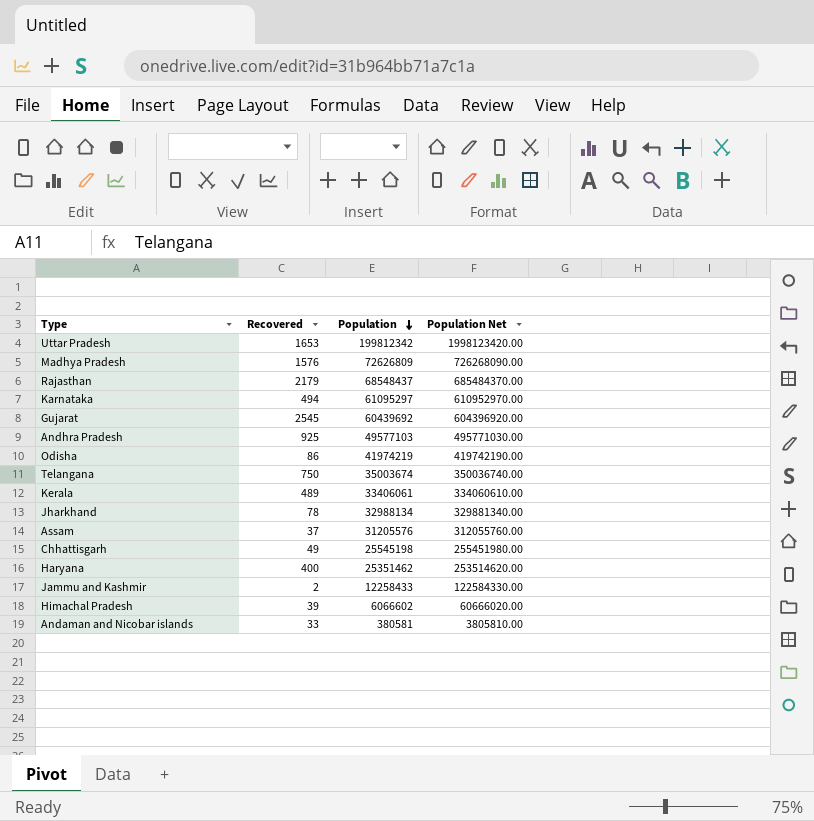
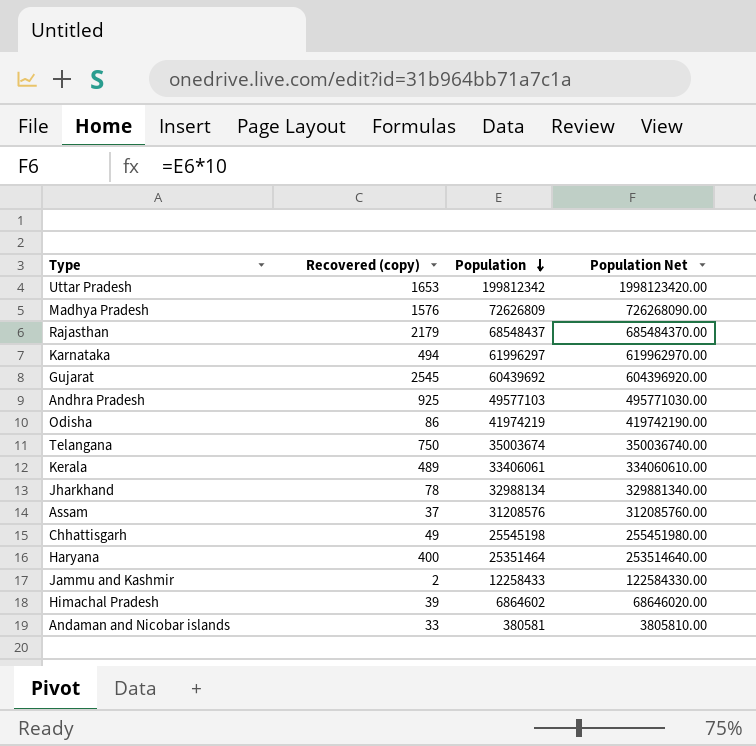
column name: Recovered -> Recovered (copy)
Karnataka | Population: 61095297 -> 61996297
Karnataka | Population Net: 610952970.00 -> 619962970.00
Assam | Population: 31205576 -> 31208576
Assam | Population Net: 312055760.00 -> 312085760.00
Haryana | Population: 25351462 -> 25351464
Haryana | Population Net: 253514620.00 -> 253514640.00
Himachal Pradesh | Population: 6066602 -> 6864602
Himachal Pradesh | Population Net: 60666020.00 -> 68646020.00

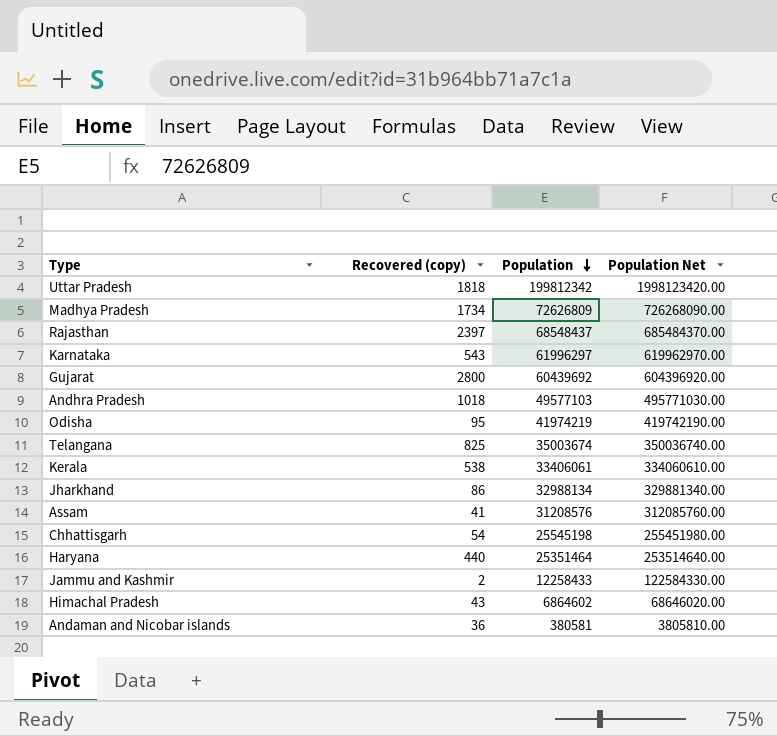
Uttar Pradesh | Recovered (copy): 1653 -> 1818
Madhya Pradesh | Recovered (copy): 1576 -> 1734
Rajasthan | Recovered (copy): 2179 -> 2397
Karnataka | Recovered (copy): 494 -> 543
Gujarat | Recovered (copy): 2545 -> 2800
Andhra Pradesh | Recovered (copy): 925 -> 1018
Odisha | Recovered (copy): 86 -> 95
Telangana | Recovered (copy): 750 -> 825
Kerala | Recovered (copy): 489 -> 538
Jharkhand | Recovered (copy): 78 -> 86
Assam | Recovered (copy): 37 -> 41
Chhattisgarh | Recovered (copy): 49 -> 54
Haryana | Recovered (copy): 400 -> 440
Himachal Pradesh | Recovered (copy): 39 -> 43
Andaman and Nicobar islands | Recovered (copy): 33 -> 36

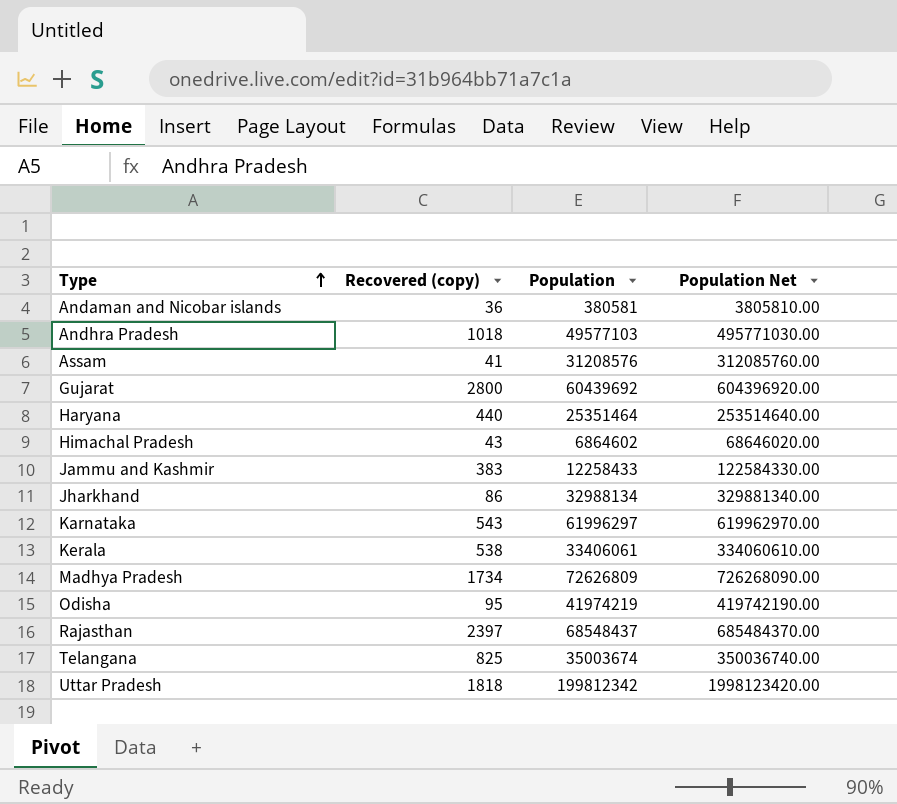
row order: Population descending -> Type ascending
row Chhattisgarh: 54 | 25545198 | 255451980.00 -> none
Jammu and Kashmir | Recovered (copy): 2 -> 383

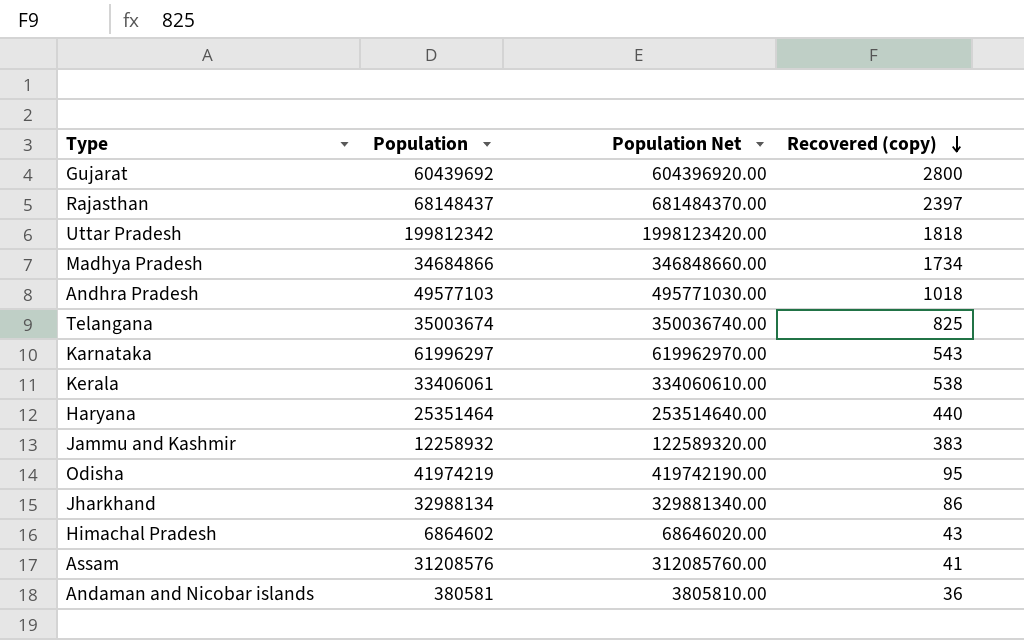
row order: Type ascending -> Recovered (copy) descending
column Recovered (copy) | position: 2 -> 4
Rajasthan | Population: 68548437 -> 68148437
Rajasthan | Population Net: 685484370.00 -> 681484370.00
Madhya Pradesh | Population: 72626809 -> 34684866
Madhya Pradesh | Population Net: 726268090.00 -> 346848660.00
Jammu and Kashmir | Population: 12258433 -> 12258932
Jammu and Kashmir | Population Net: 122584330.00 -> 122589320.00

